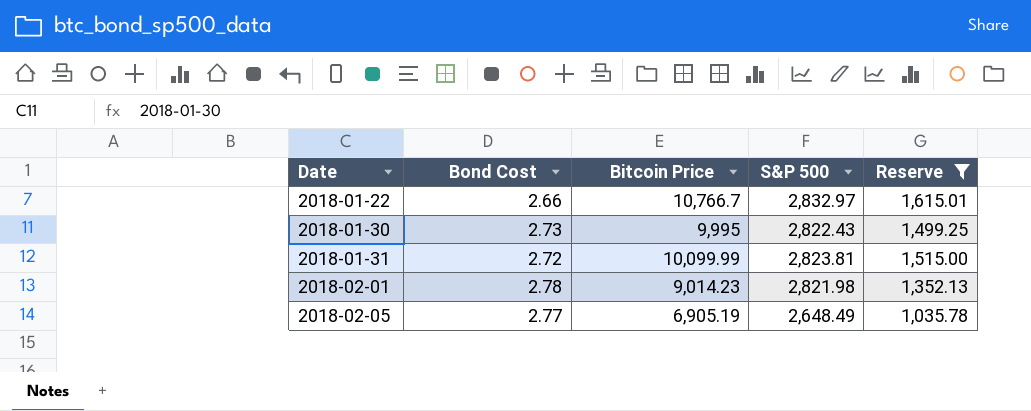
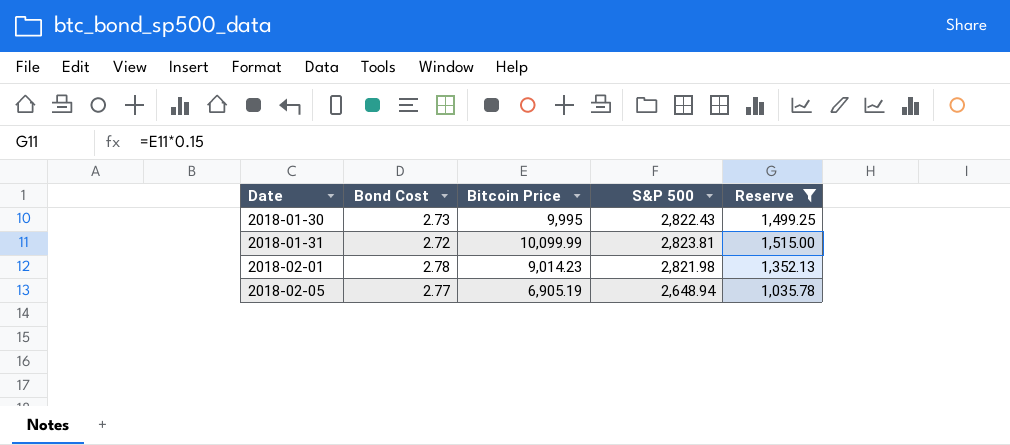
row 2018-01-22: 2.66 | 10,766.7 | 2,832.97 | 1,615.01 -> none
2018-02-05 | S&P 500: 2,648.49 -> 2,648.94

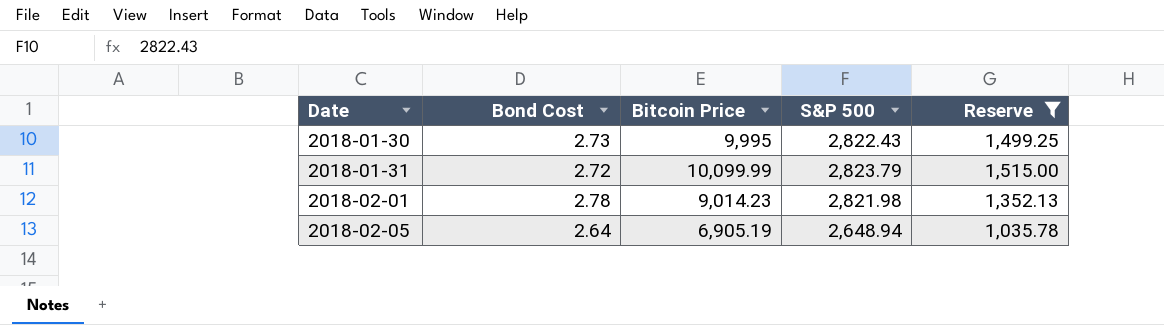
2018-01-31 | S&P 500: 2,823.81 -> 2,823.79
2018-02-05 | Bond Cost: 2.77 -> 2.64

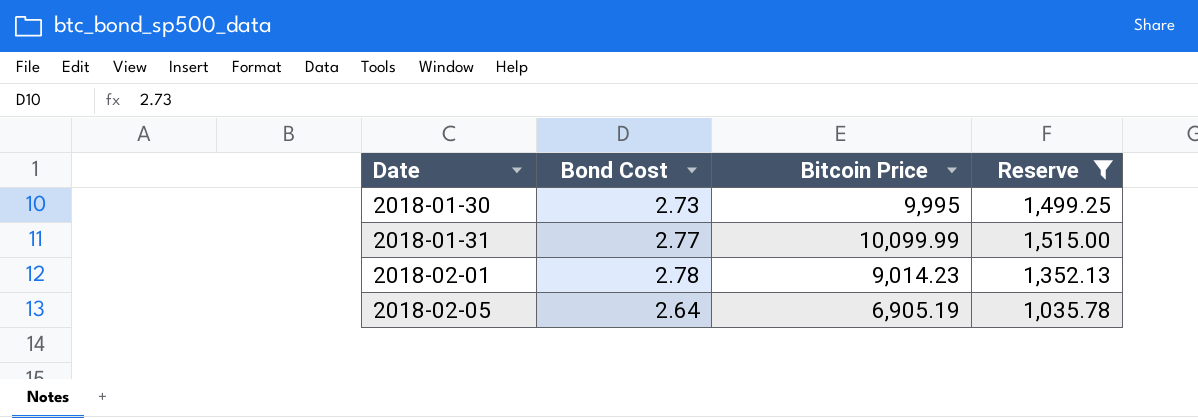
column S&P 500 | position: 4 -> none
2018-01-31 | Bond Cost: 2.72 -> 2.77

